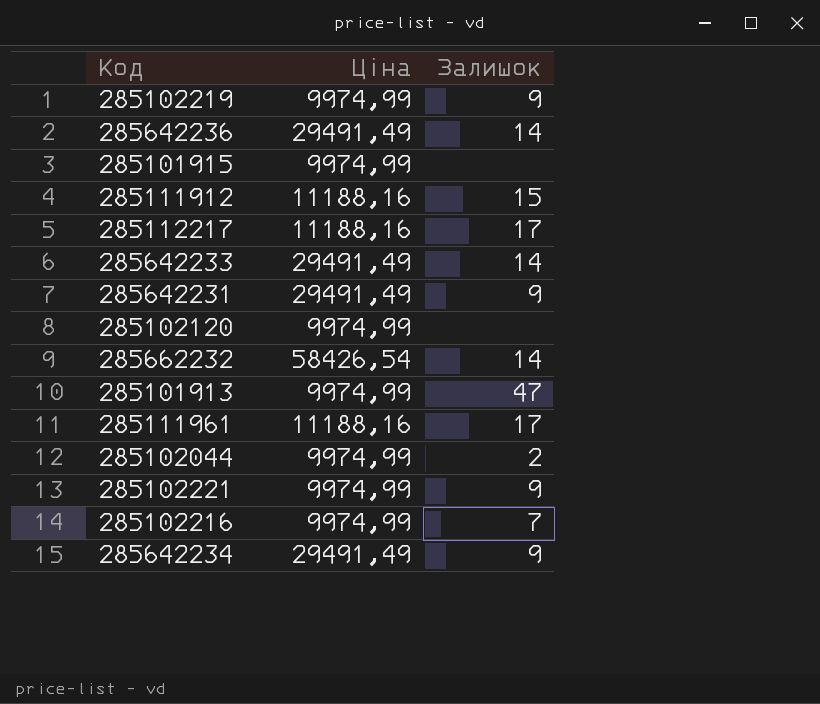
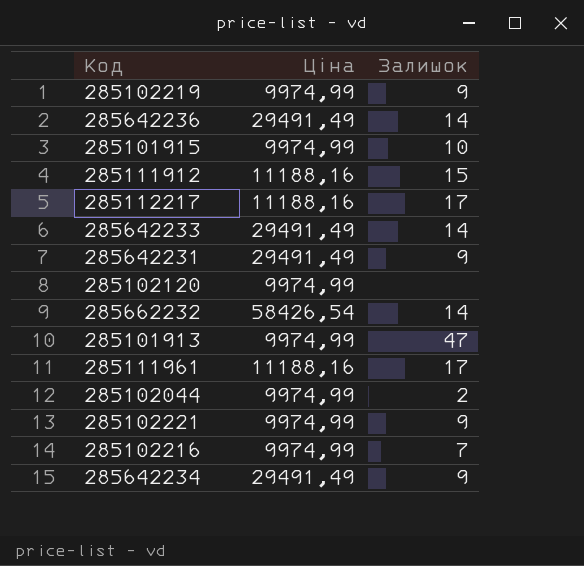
285101915 | Залишок: none -> 10

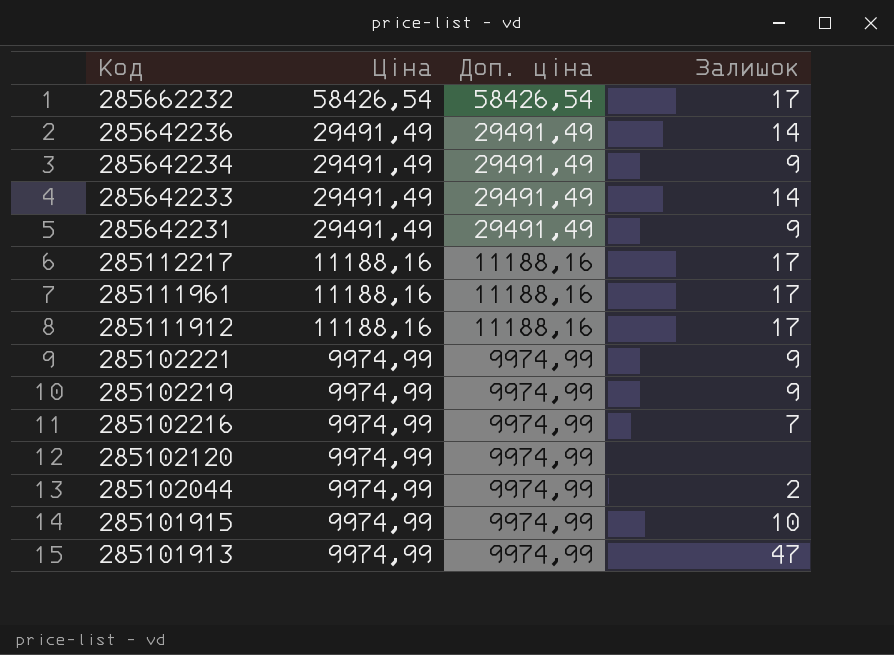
row order: none -> Код descending
column Доп. ціна | position: none -> 3
285662232 | Залишок: 14 -> 17
285111912 | Залишок: 15 -> 17

